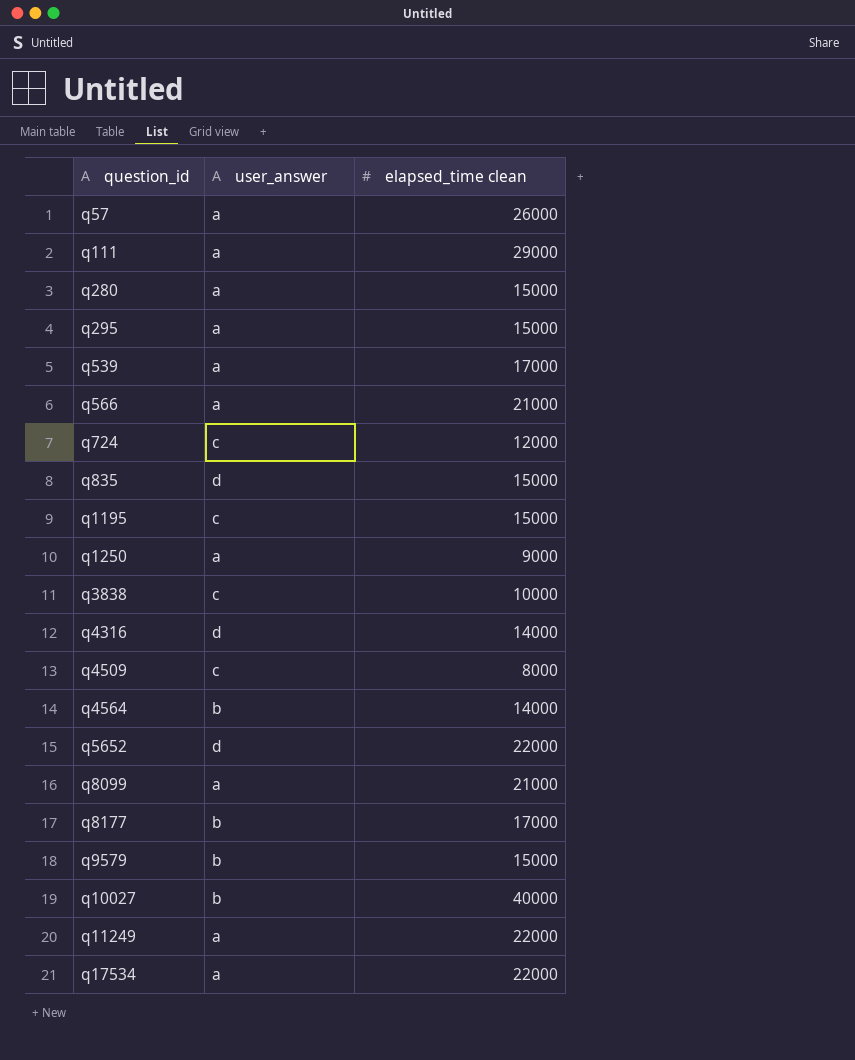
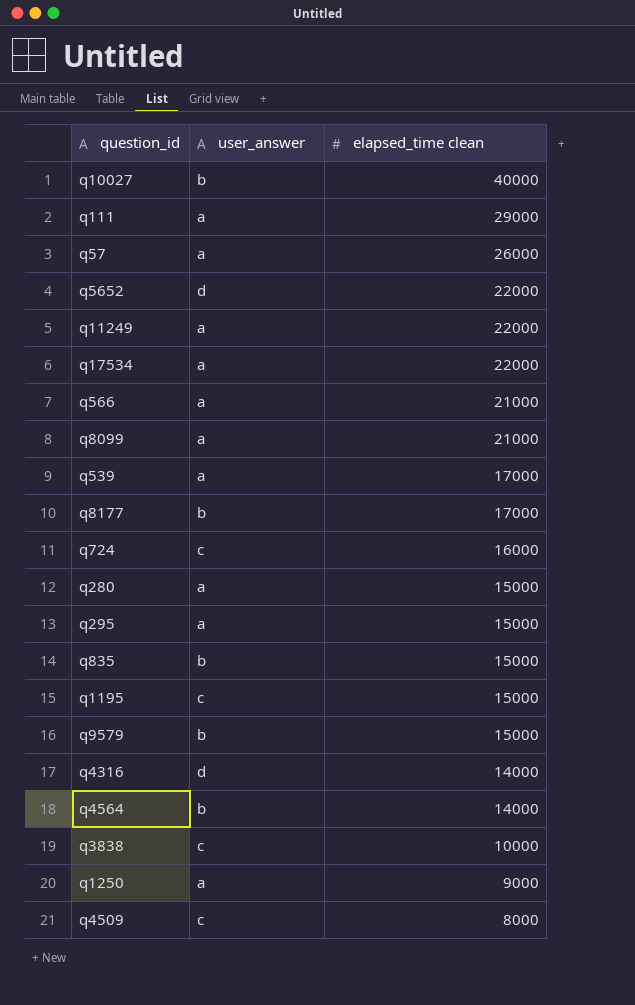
row order: question_id ascending -> elapsed_time clean descending
q724 | elapsed_time clean: 12000 -> 16000
q835 | user_answer: d -> b

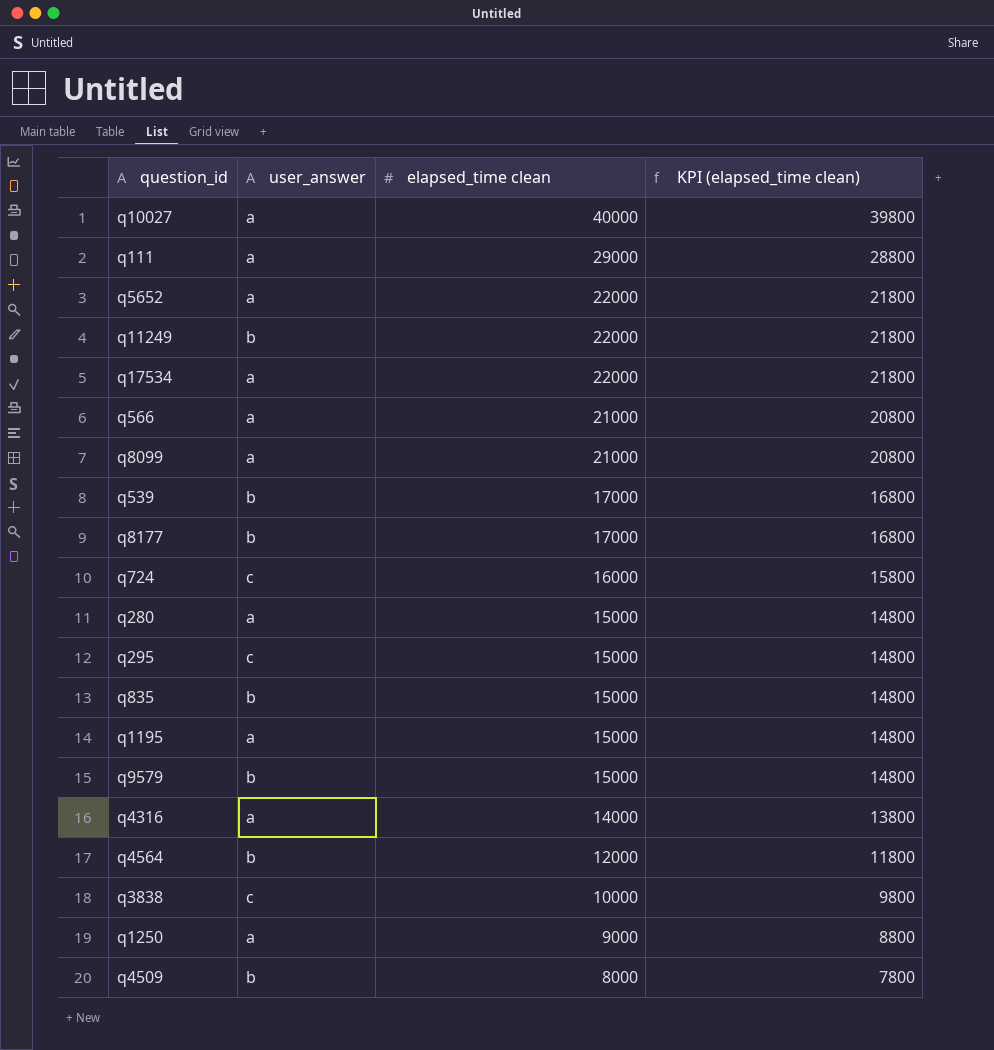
column KPI (elapsed_time clean) | formula: none -> [elapsed_time clean] - 200
row q57: a | 26000 -> none
q10027 | user_answer: b -> a
q5652 | user_answer: d -> a
q11249 | user_answer: a -> b
q539 | user_answer: a -> b
q295 | user_answer: a -> c
q1195 | user_answer: c -> a
q4316 | user_answer: d -> a
q4564 | elapsed_time clean: 14000 -> 12000
q4509 | user_answer: c -> b

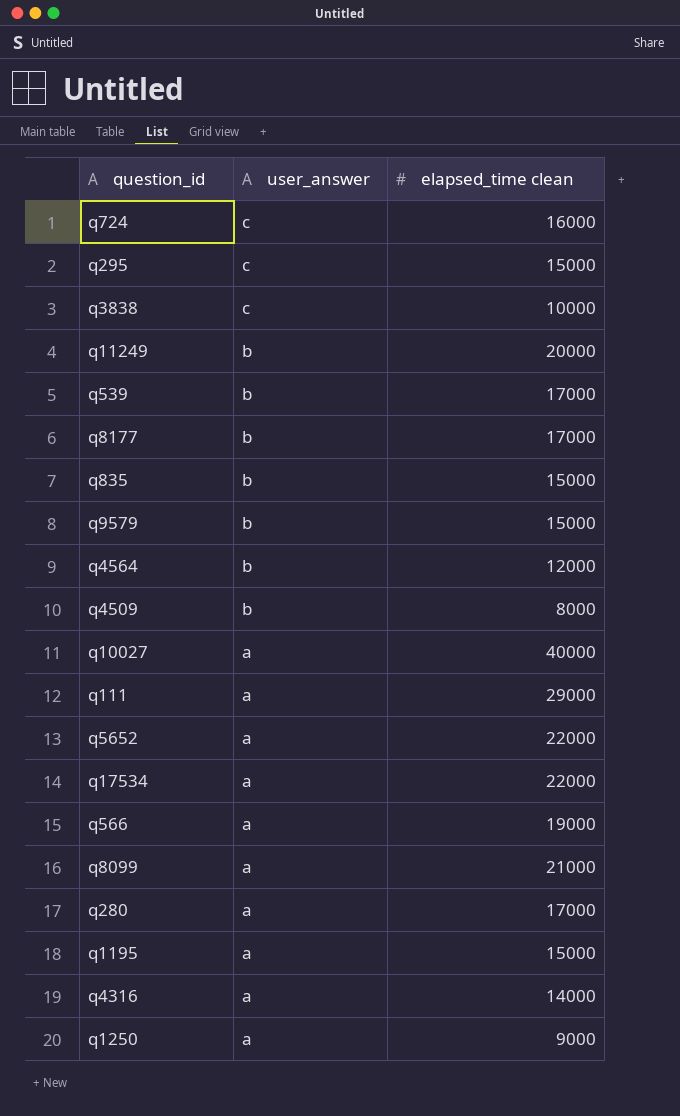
row order: elapsed_time clean descending -> user_answer descending
column KPI (elapsed_time clean) | formula: [elapsed_time clean] - 200 -> none
q11249 | elapsed_time clean: 22000 -> 20000
q566 | elapsed_time clean: 21000 -> 19000
q280 | elapsed_time clean: 15000 -> 17000

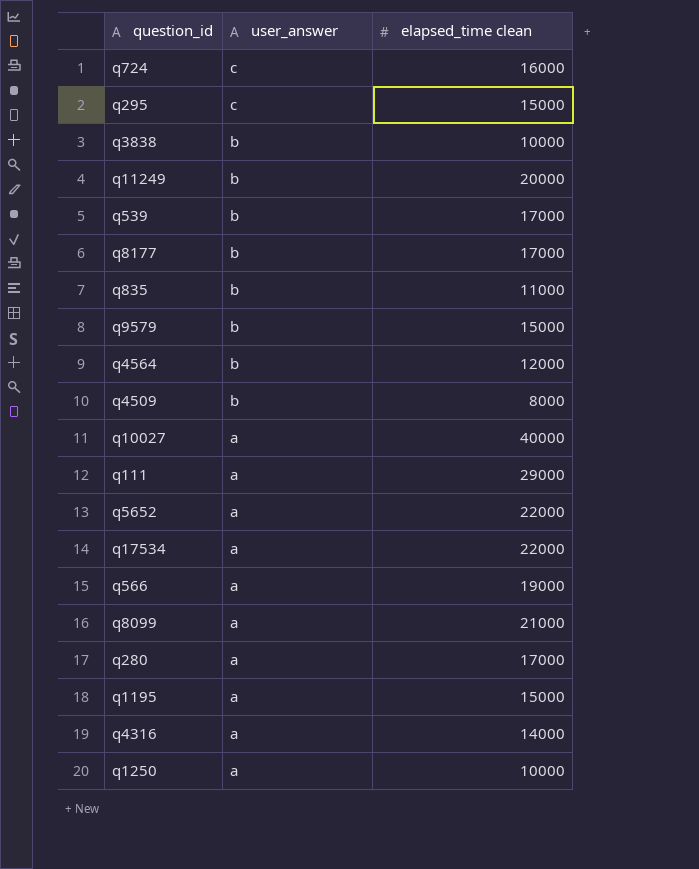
q3838 | user_answer: c -> b
q835 | elapsed_time clean: 15000 -> 11000
q1250 | elapsed_time clean: 9000 -> 10000

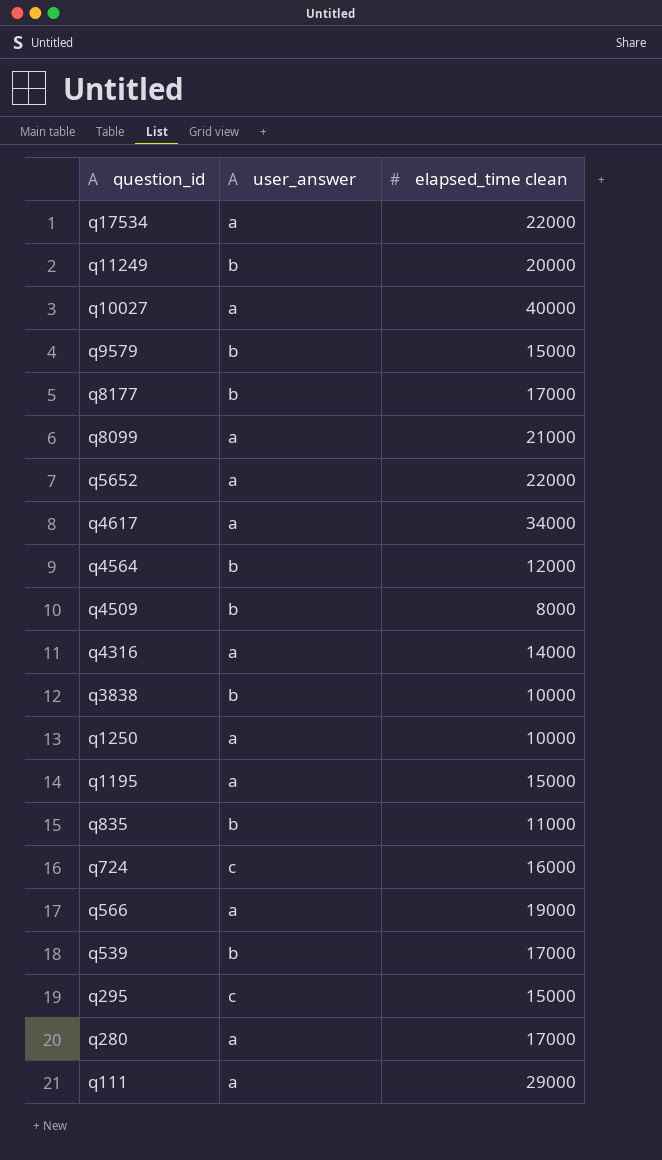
row order: user_answer descending -> question_id descending
row q4617: none -> a | 34000

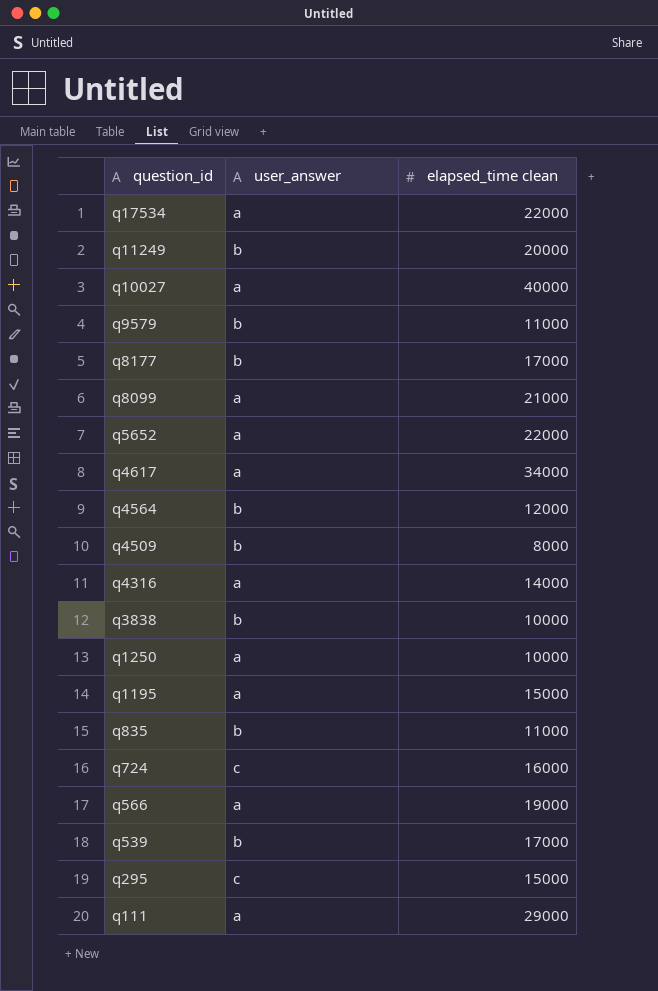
row q280: a | 17000 -> none
q9579 | elapsed_time clean: 15000 -> 11000

